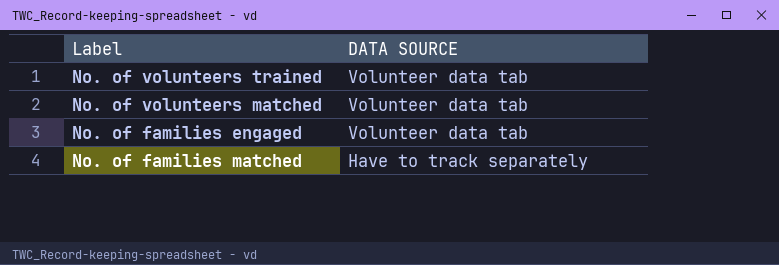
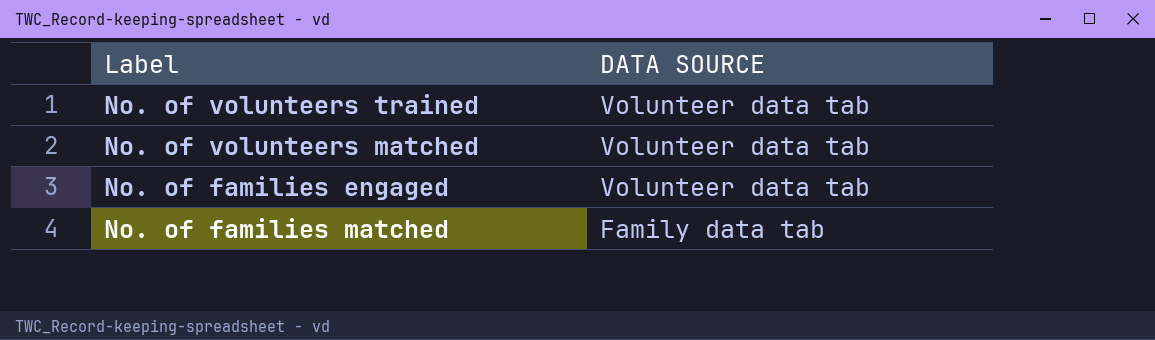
No. of families matched | DATA SOURCE: Have to track separately -> Family data tab

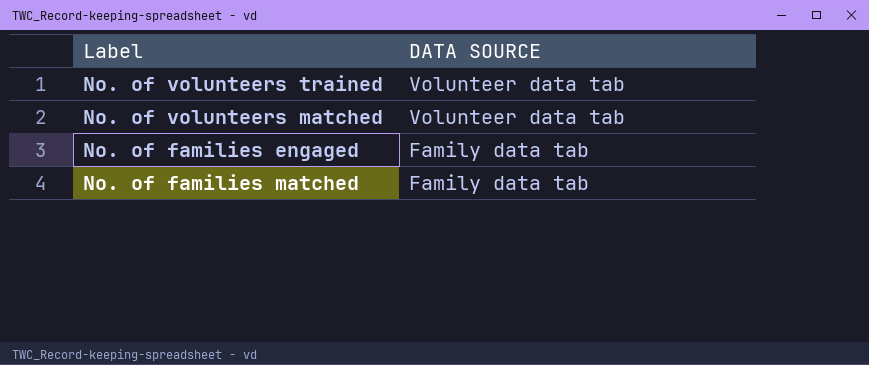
No. of families engaged | DATA SOURCE: Volunteer data tab -> Family data tab

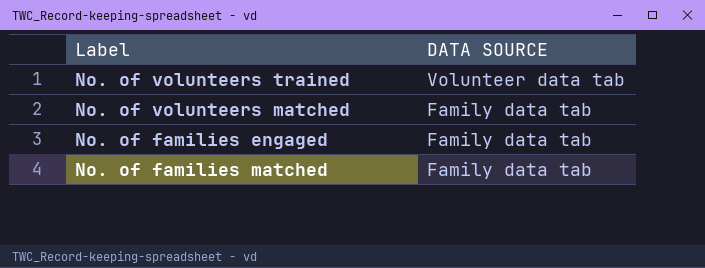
No. of volunteers matched | DATA SOURCE: Volunteer data tab -> Family data tab

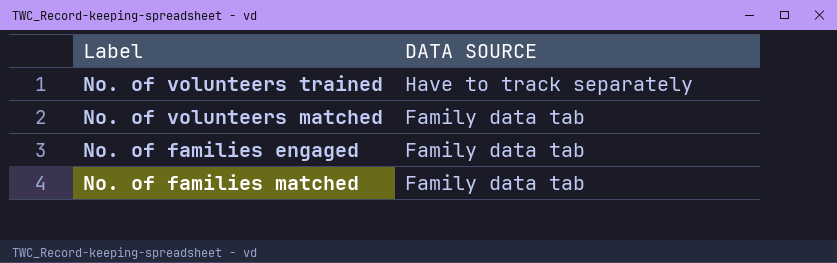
No. of volunteers trained | DATA SOURCE: Volunteer data tab -> Have to track separately

